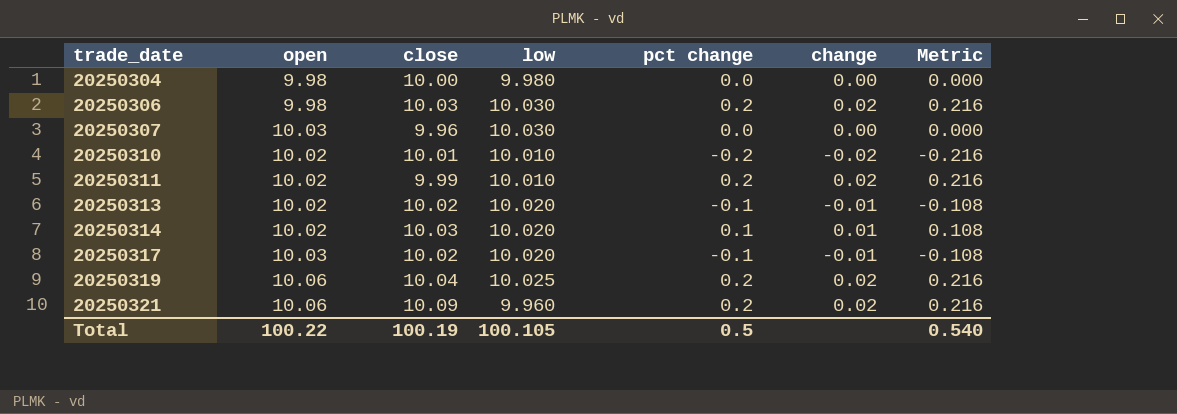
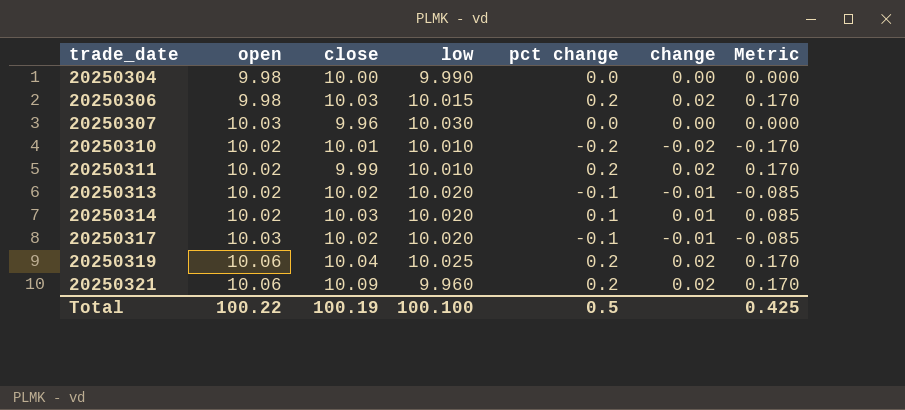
column Metric | formula: [pct change] * 1.08 -> [pct change] * 0.85
20250304 | low: 9.980 -> 9.990
20250306 | low: 10.030 -> 10.015
Total | low: 100.105 -> 100.100
Total | Metric: 0.540 -> 0.425

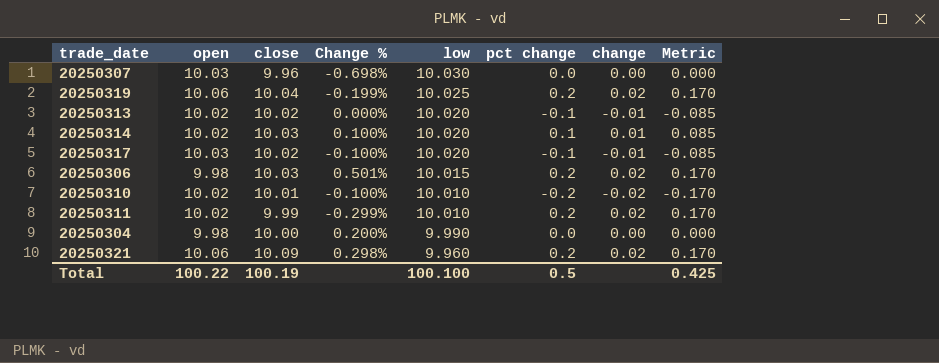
row order: trade_date ascending -> low descending
column Change % | formula: none -> ([close] - [open]) / [open]

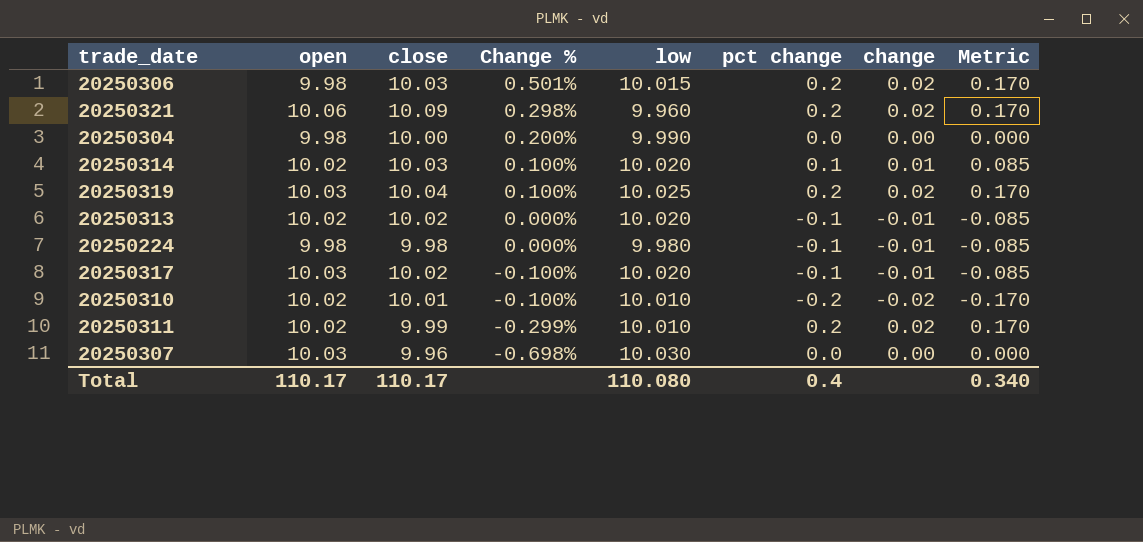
row order: low descending -> Change % descending
20250319 | open: 10.06 -> 10.03
20250319 | Change %: -0.199% -> 0.100%
row 20250224: none -> 9.98 | 9.98 | 0.000% | 9.980 | -0.1 | -0.01 | -0.085
Total | open: 100.22 -> 110.17
Total | close: 100.19 -> 110.17
Total | low: 100.100 -> 110.080
Total | pct change: 0.5 -> 0.4
Total | Metric: 0.425 -> 0.340

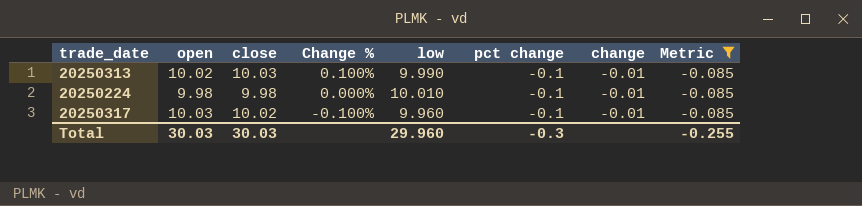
filter: none -> Metric = -0.085
20250313 | close: 10.02 -> 10.03
20250313 | Change %: 0.000% -> 0.100%
20250313 | low: 10.020 -> 9.990
20250224 | low: 9.980 -> 10.010
20250317 | low: 10.020 -> 9.960
Total | open: 110.17 -> 30.03
Total | close: 110.17 -> 30.03
Total | low: 110.080 -> 29.960
Total | pct change: 0.4 -> -0.3
Total | Metric: 0.340 -> -0.255

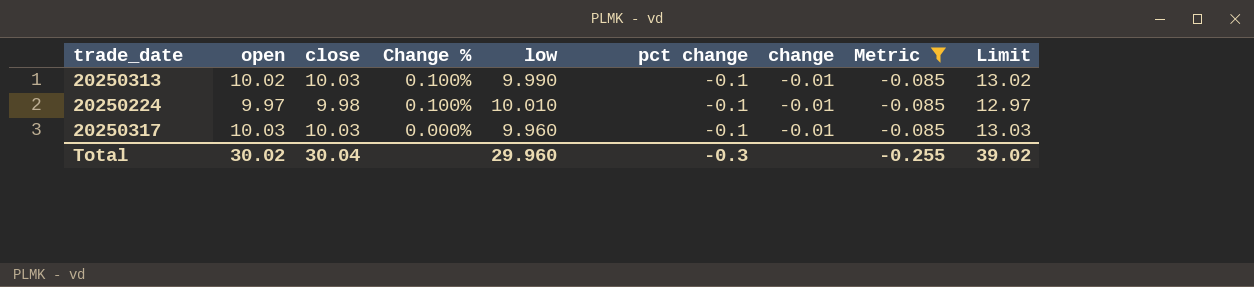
column Limit | formula: none -> [open] + 3
20250224 | open: 9.98 -> 9.97
20250224 | Change %: 0.000% -> 0.100%
20250317 | close: 10.02 -> 10.03
20250317 | Change %: -0.100% -> 0.000%
Total | open: 30.03 -> 30.02
Total | close: 30.03 -> 30.04

